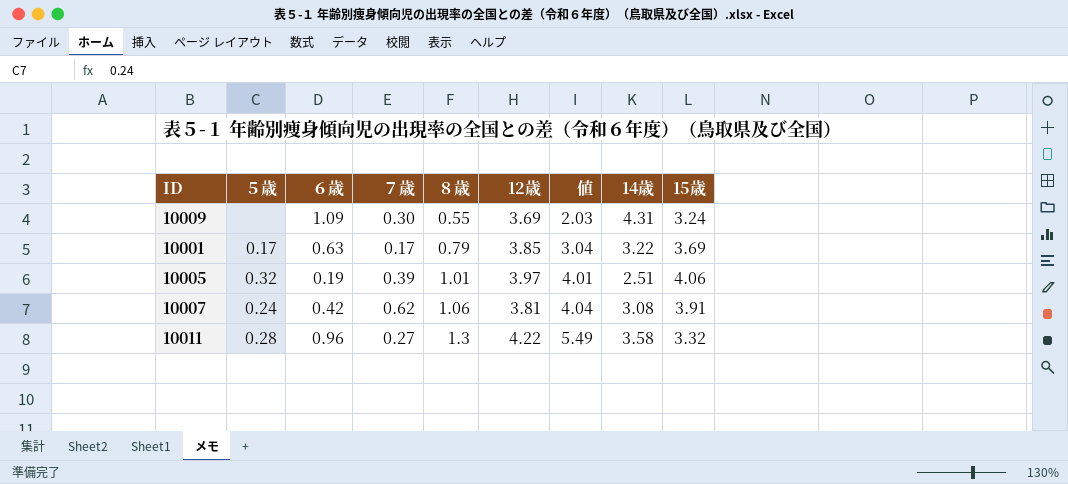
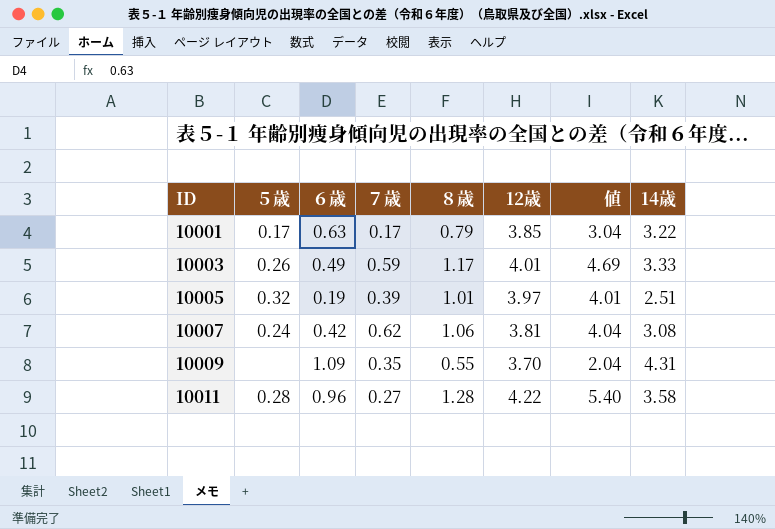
row order: ８歳 ascending -> ID ascending
column 15歳 | position: 9 -> none
row 10003: none -> 0.26 | 0.49 | 0.59 | 1.17 | 4.01 | 4.69 | 3.33
10009 | ７歳: 0.30 -> 0.35
10009 | 12歳: 3.69 -> 3.70
10009 | 値: 2.03 -> 2.04
10011 | ８歳: 1.3 -> 1.28
10011 | 値: 5.49 -> 5.40

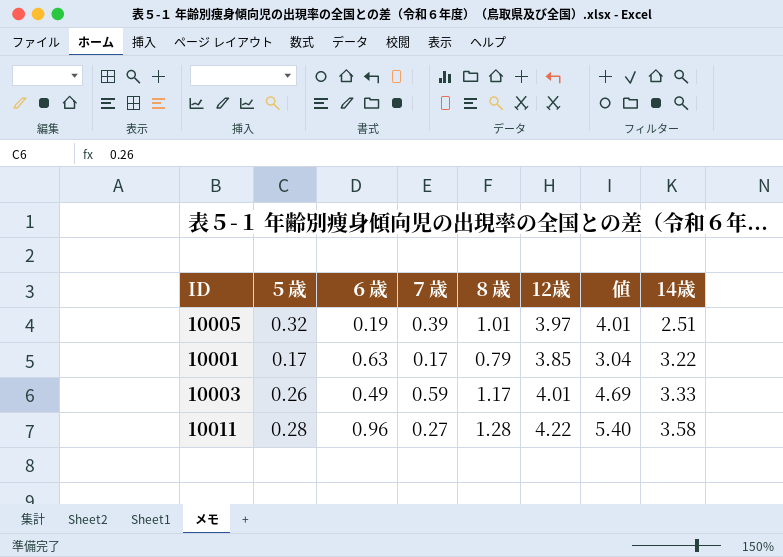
row order: ID ascending -> 14歳 ascending
row 10007: 0.24 | 0.42 | 0.62 | 1.06 | 3.81 | 4.04 | 3.08 -> none
row 10009: none | 1.09 | 0.35 | 0.55 | 3.70 | 2.04 | 4.31 -> none

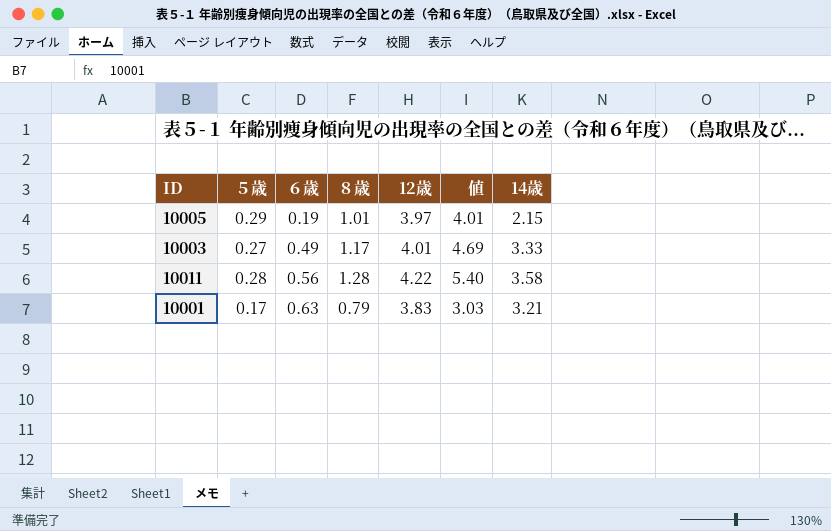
row order: 14歳 ascending -> ６歳 ascending
column ７歳 | position: 4 -> none
10005 | ５歳: 0.32 -> 0.29
10005 | 14歳: 2.51 -> 2.15
10003 | ５歳: 0.26 -> 0.27
10011 | ６歳: 0.96 -> 0.56
10001 | 12歳: 3.85 -> 3.83
10001 | 値: 3.04 -> 3.03
10001 | 14歳: 3.22 -> 3.21

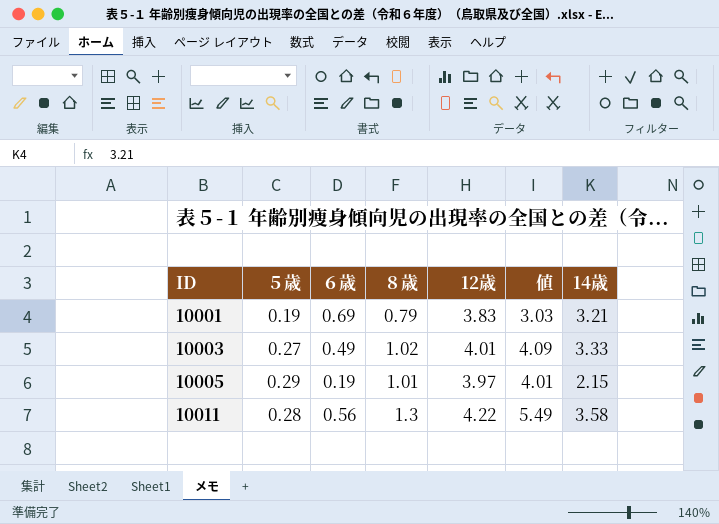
row order: ６歳 ascending -> ID ascending
10001 | ５歳: 0.17 -> 0.19
10001 | ６歳: 0.63 -> 0.69
10003 | ８歳: 1.17 -> 1.02
10003 | 値: 4.69 -> 4.09
10011 | ８歳: 1.28 -> 1.3
10011 | 値: 5.40 -> 5.49

